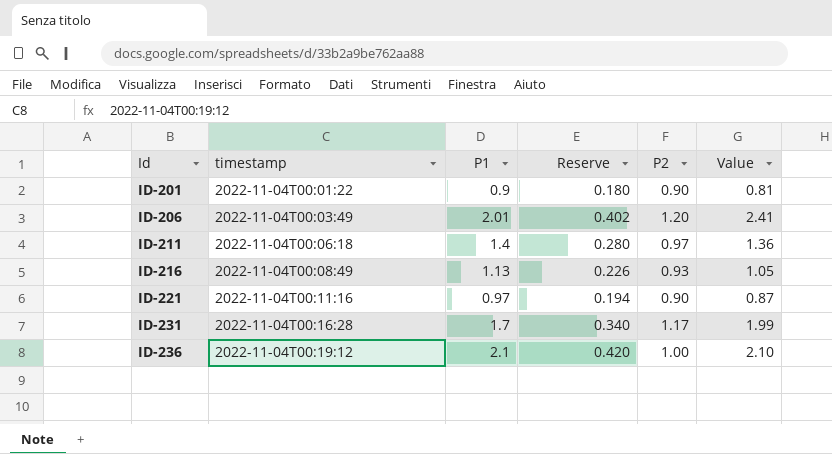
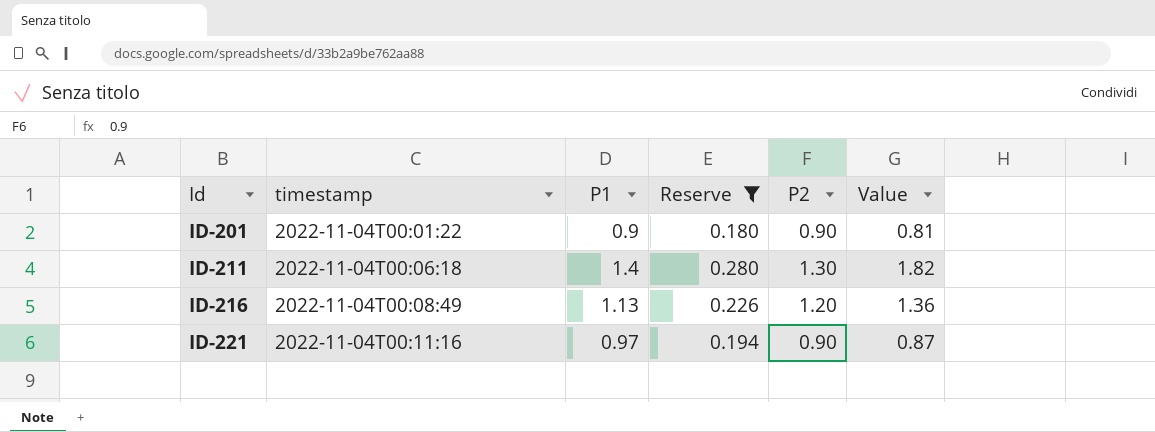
filter: none -> Reserve <= 0.280
ID-211 | P2: 0.97 -> 1.30
ID-211 | Value: 1.36 -> 1.82
ID-216 | P2: 0.93 -> 1.20
ID-216 | Value: 1.05 -> 1.36

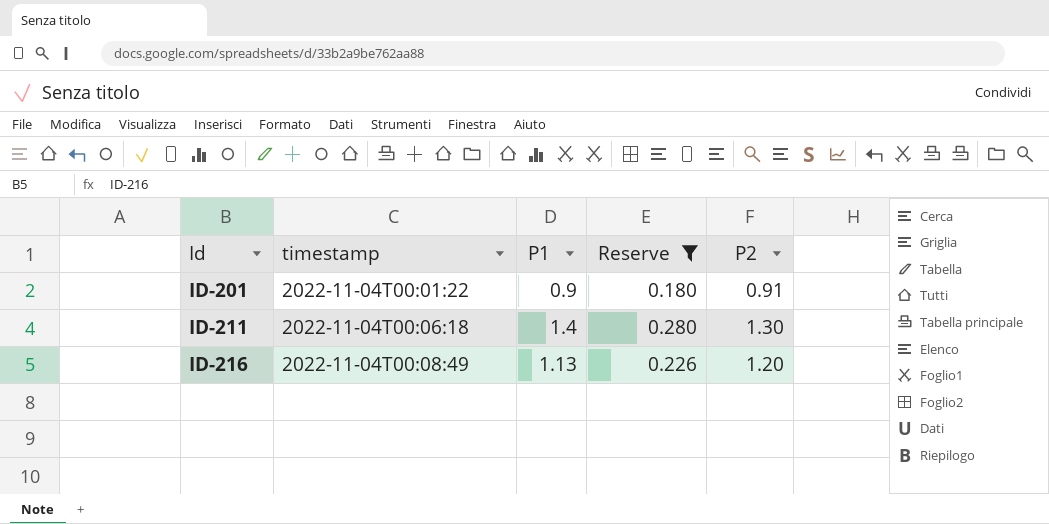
column Value | formula: [P1] * [P2] -> none
row ID-221: 2022-11-04T00:11:16 | 0.97 | 0.194 | 0.90 | 0.87 -> none
ID-201 | P2: 0.90 -> 0.91

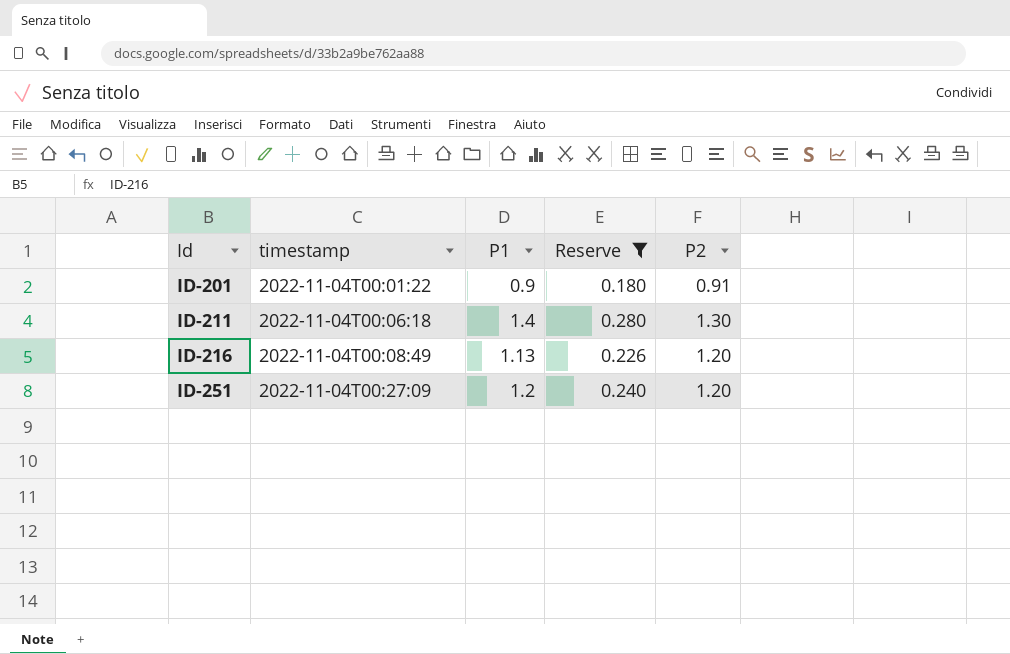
row ID-251: none -> 2022-11-04T00:27:09 | 1.2 | 0.240 | 1.20

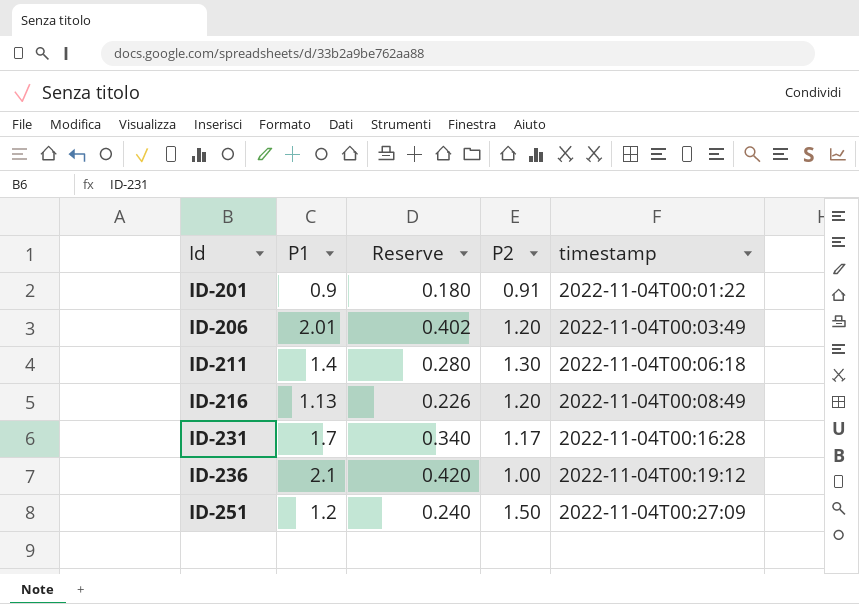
filter: Reserve <= 0.280 -> none
column timestamp | position: 2 -> 5
ID-251 | P2: 1.20 -> 1.50

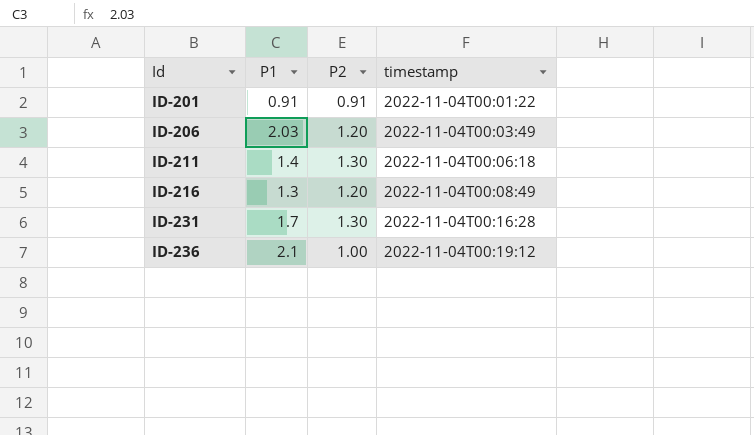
column Reserve | formula: [P1] * 0.2 -> none
row ID-251: 1.2 | 0.240 | 1.50 | 2022-11-04T00:27:09 -> none
ID-201 | P1: 0.9 -> 0.91
ID-206 | P1: 2.01 -> 2.03
ID-216 | P1: 1.13 -> 1.3
ID-231 | P2: 1.17 -> 1.30

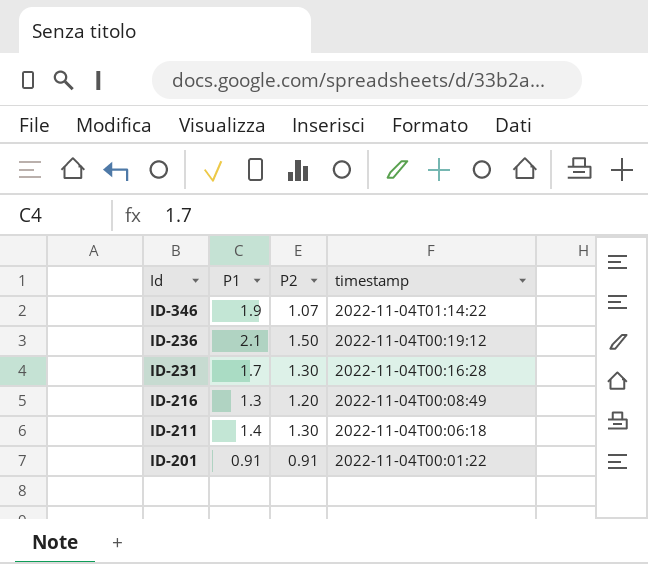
row order: Id ascending -> Id descending
row ID-206: 2.03 | 1.20 | 2022-11-04T00:03:49 -> none
row ID-346: none -> 1.9 | 1.07 | 2022-11-04T01:14:22
ID-236 | P2: 1.00 -> 1.50

